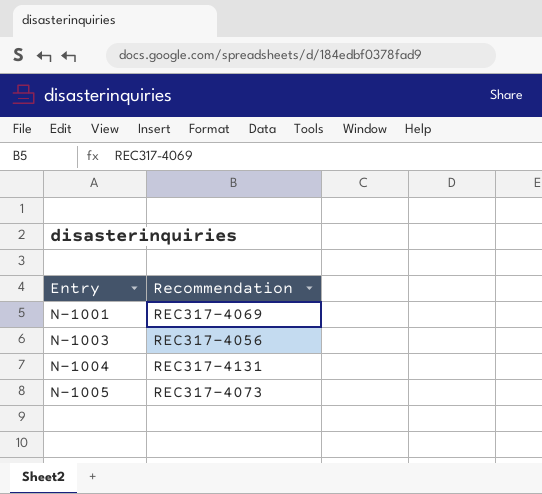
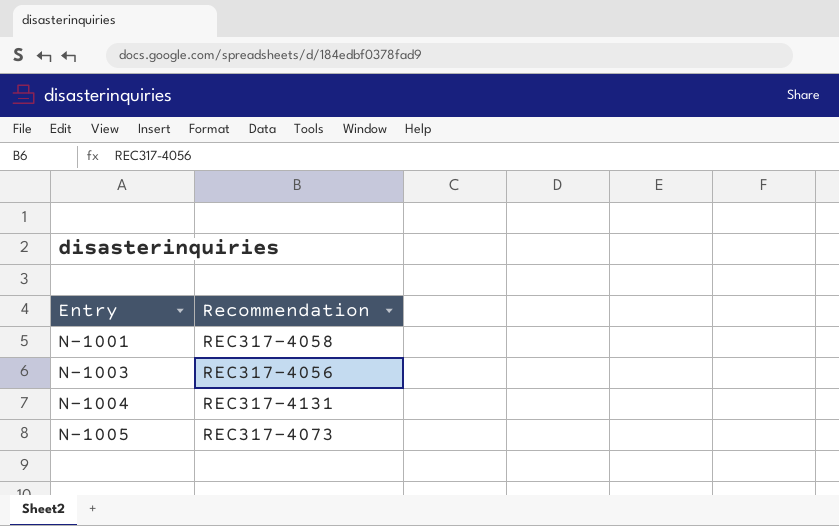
N-1001 | Recommendation: REC317-4069 -> REC317-4058

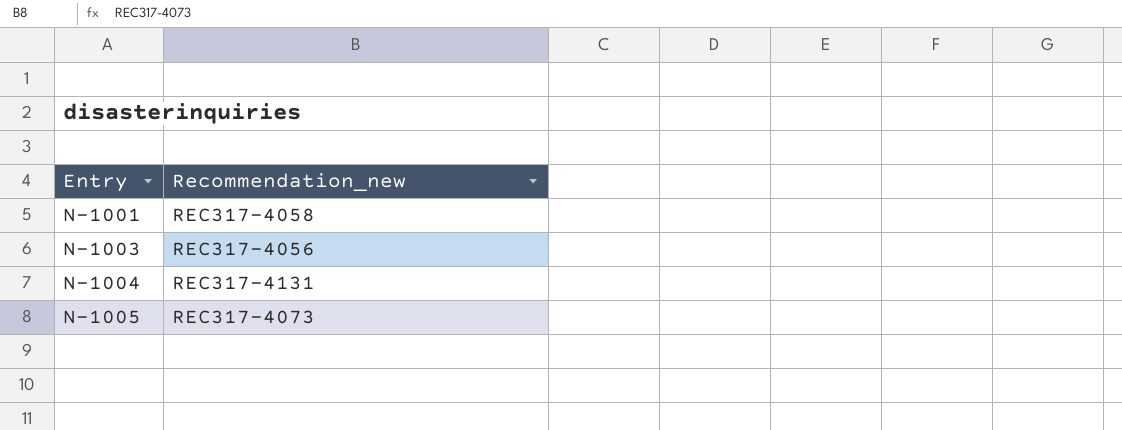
column name: Recommendation -> Recommendation_new

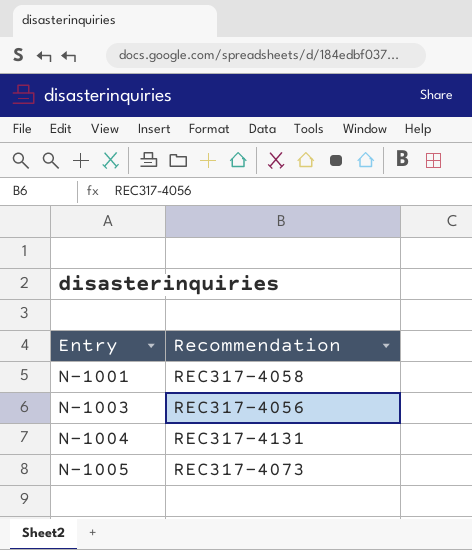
column name: Recommendation_new -> Recommendation

